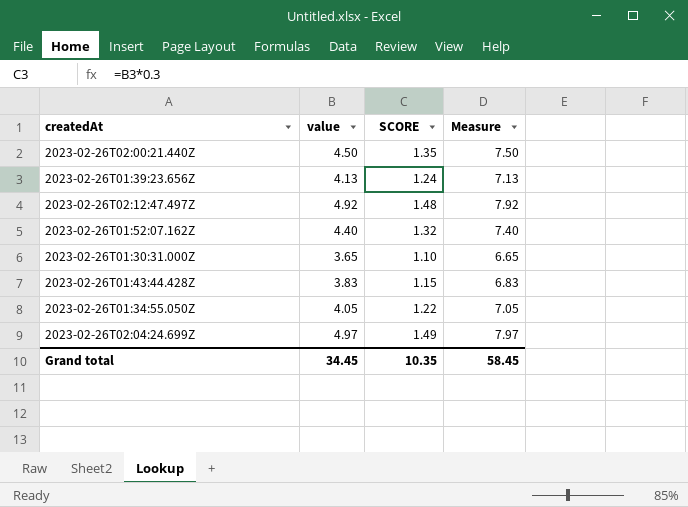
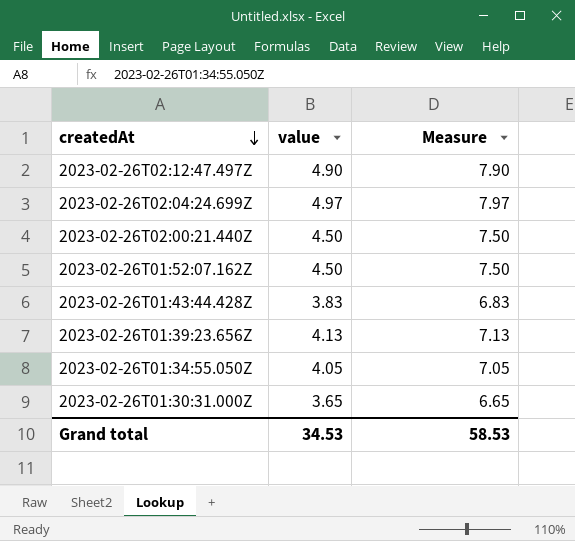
row order: none -> createdAt descending
column SCORE | formula: [value] * 0.3 -> none
2023-02-26T02:12:47.497Z | value: 4.92 -> 4.90
2023-02-26T02:12:47.497Z | Measure: 7.92 -> 7.90
2023-02-26T01:52:07.162Z | value: 4.40 -> 4.50
2023-02-26T01:52:07.162Z | Measure: 7.40 -> 7.50
Grand total | value: 34.45 -> 34.53
Grand total | Measure: 58.45 -> 58.53

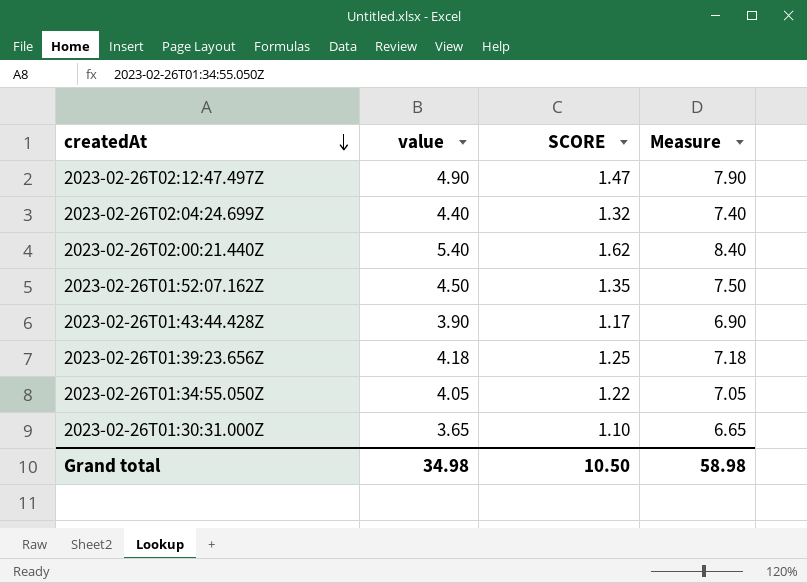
column SCORE | formula: none -> [value] * 0.3
2023-02-26T02:04:24.699Z | value: 4.97 -> 4.40
2023-02-26T02:04:24.699Z | Measure: 7.97 -> 7.40
2023-02-26T02:00:21.440Z | value: 4.50 -> 5.40
2023-02-26T02:00:21.440Z | Measure: 7.50 -> 8.40
2023-02-26T01:43:44.428Z | value: 3.83 -> 3.90
2023-02-26T01:43:44.428Z | Measure: 6.83 -> 6.90
2023-02-26T01:39:23.656Z | value: 4.13 -> 4.18
2023-02-26T01:39:23.656Z | Measure: 7.13 -> 7.18
Grand total | value: 34.53 -> 34.98
Grand total | Measure: 58.53 -> 58.98

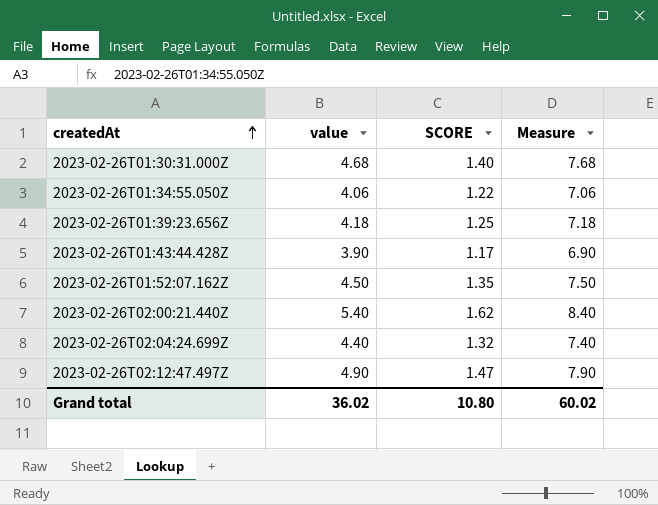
row order: createdAt descending -> createdAt ascending
2023-02-26T01:30:31.000Z | value: 3.65 -> 4.68
2023-02-26T01:30:31.000Z | SCORE: 1.10 -> 1.40
2023-02-26T01:30:31.000Z | Measure: 6.65 -> 7.68
2023-02-26T01:34:55.050Z | value: 4.05 -> 4.06
2023-02-26T01:34:55.050Z | Measure: 7.05 -> 7.06
Grand total | value: 34.98 -> 36.02
Grand total | SCORE: 10.50 -> 10.80
Grand total | Measure: 58.98 -> 60.02

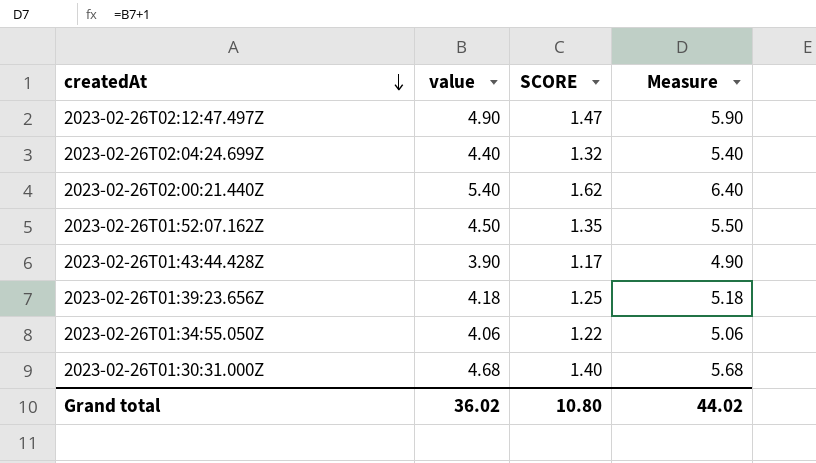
row order: createdAt ascending -> createdAt descending
column Measure | formula: [value] + 3 -> [value] + 1
Grand total | Measure: 60.02 -> 44.02

